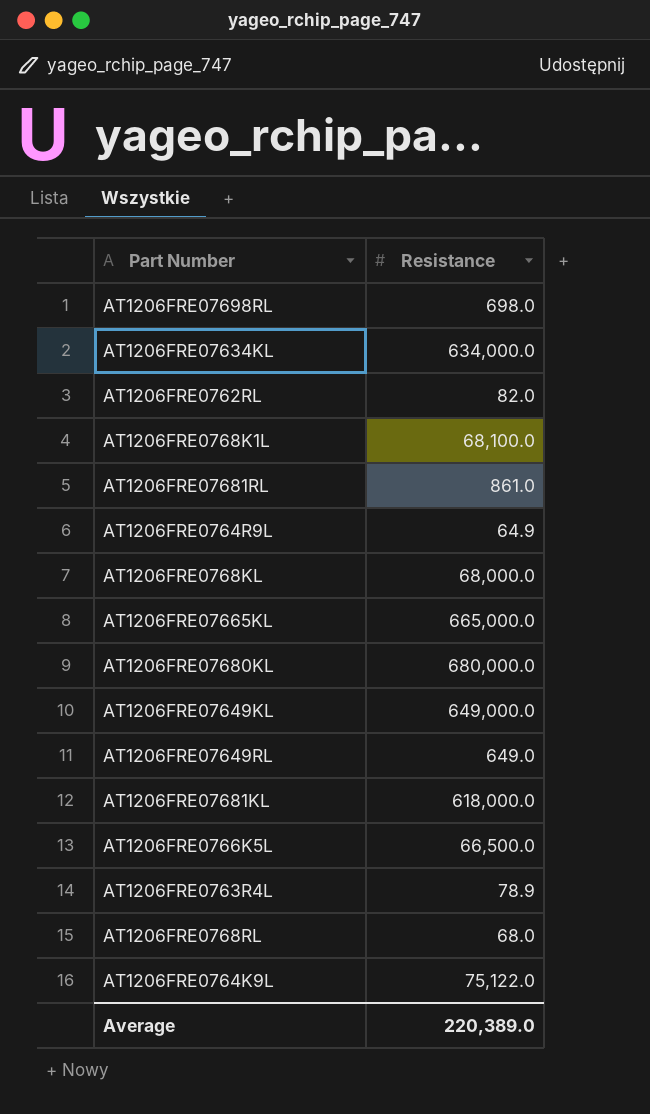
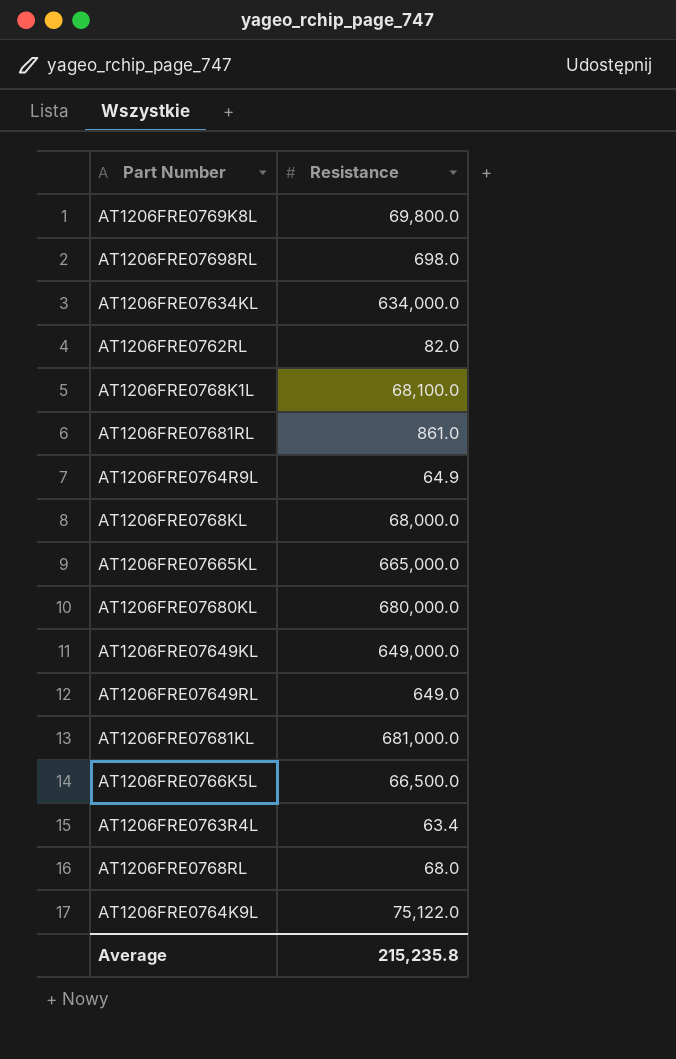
row AT1206FRE0769K8L: none -> 69,800.0
AT1206FRE07681KL | Resistance: 618,000.0 -> 681,000.0
AT1206FRE0763R4L | Resistance: 78.9 -> 63.4
Average | Resistance: 220,389.0 -> 215,235.8

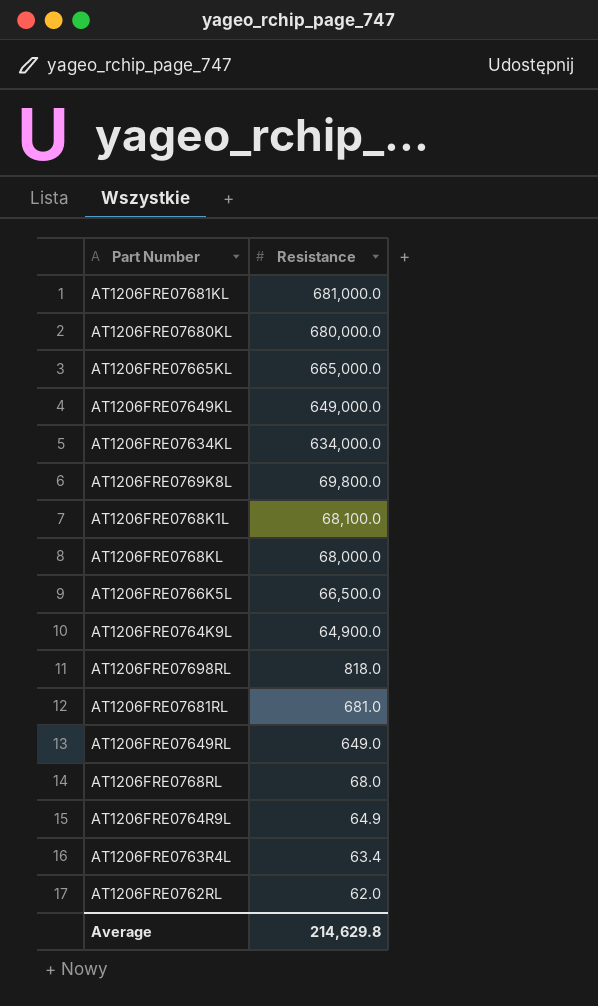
row order: none -> Resistance descending
AT1206FRE0764K9L | Resistance: 75,122.0 -> 64,900.0
AT1206FRE07698RL | Resistance: 698.0 -> 818.0
AT1206FRE07681RL | Resistance: 861.0 -> 681.0
AT1206FRE0762RL | Resistance: 82.0 -> 62.0
Average | Resistance: 215,235.8 -> 214,629.8

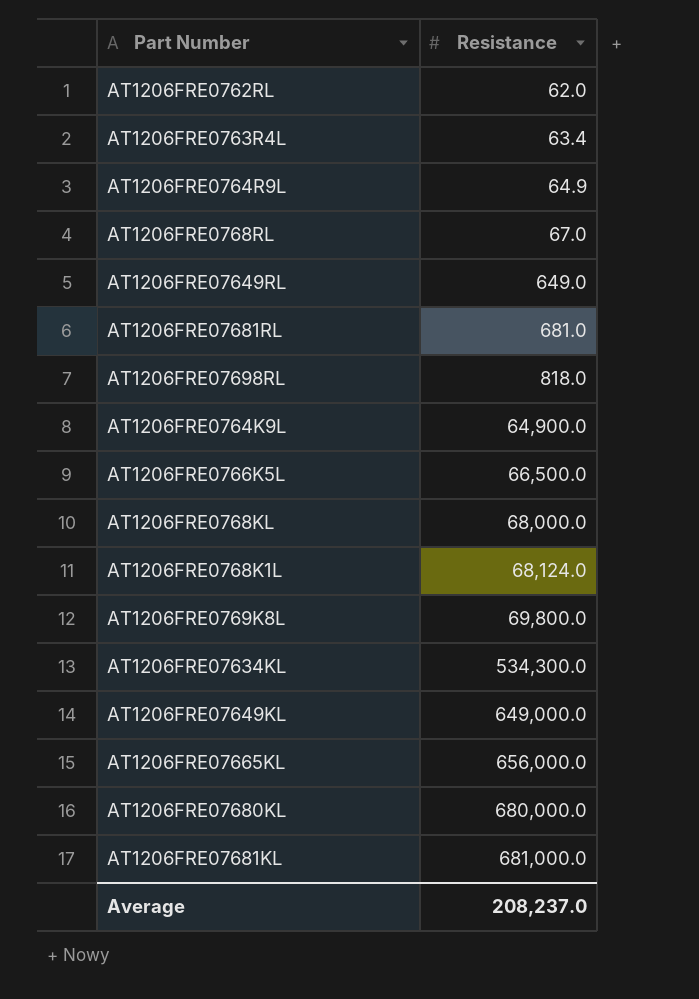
row order: Resistance descending -> Resistance ascending
AT1206FRE0768RL | Resistance: 68.0 -> 67.0
AT1206FRE0768K1L | Resistance: 68,100.0 -> 68,124.0
AT1206FRE07634KL | Resistance: 634,000.0 -> 534,300.0
AT1206FRE07665KL | Resistance: 665,000.0 -> 656,000.0
Average | Resistance: 214,629.8 -> 208,237.0

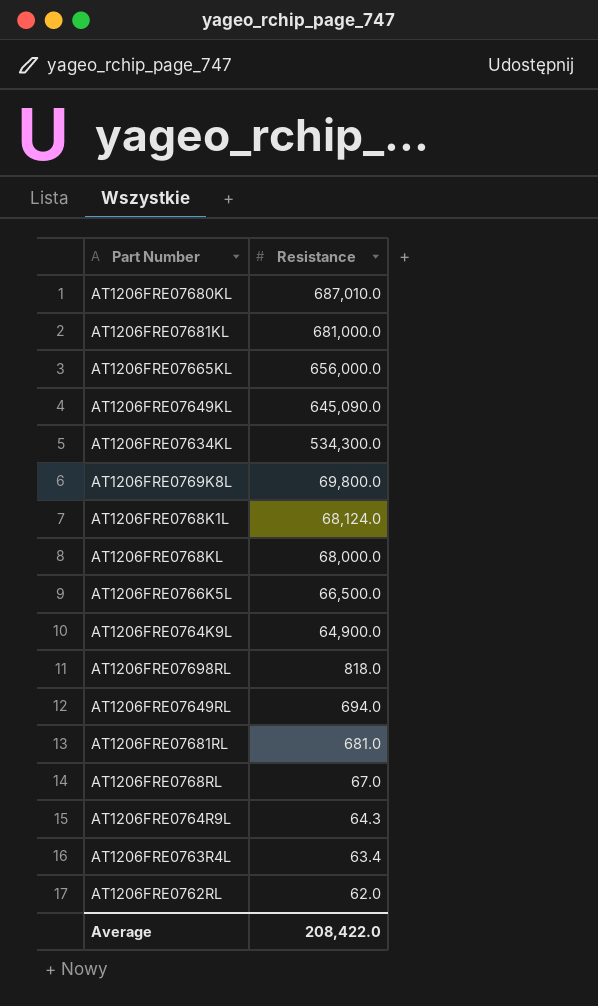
row order: Resistance ascending -> Resistance descending
AT1206FRE07680KL | Resistance: 680,000.0 -> 687,010.0
AT1206FRE07649KL | Resistance: 649,000.0 -> 645,090.0
AT1206FRE07649RL | Resistance: 649.0 -> 694.0
AT1206FRE0764R9L | Resistance: 64.9 -> 64.3
Average | Resistance: 208,237.0 -> 208,422.0

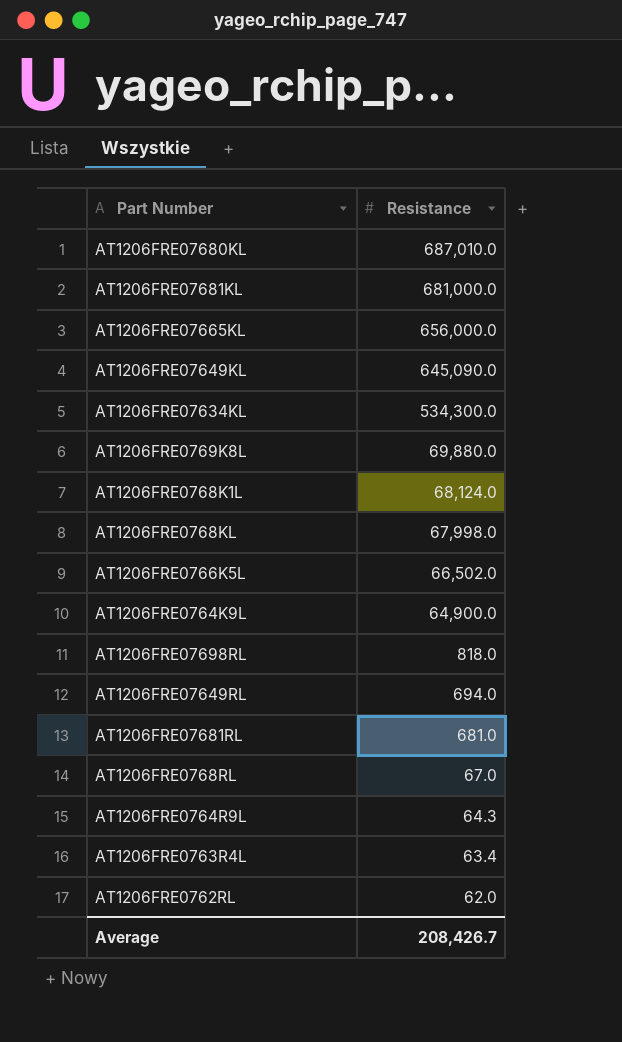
AT1206FRE0769K8L | Resistance: 69,800.0 -> 69,880.0
AT1206FRE0768KL | Resistance: 68,000.0 -> 67,998.0
AT1206FRE0766K5L | Resistance: 66,500.0 -> 66,502.0
Average | Resistance: 208,422.0 -> 208,426.7

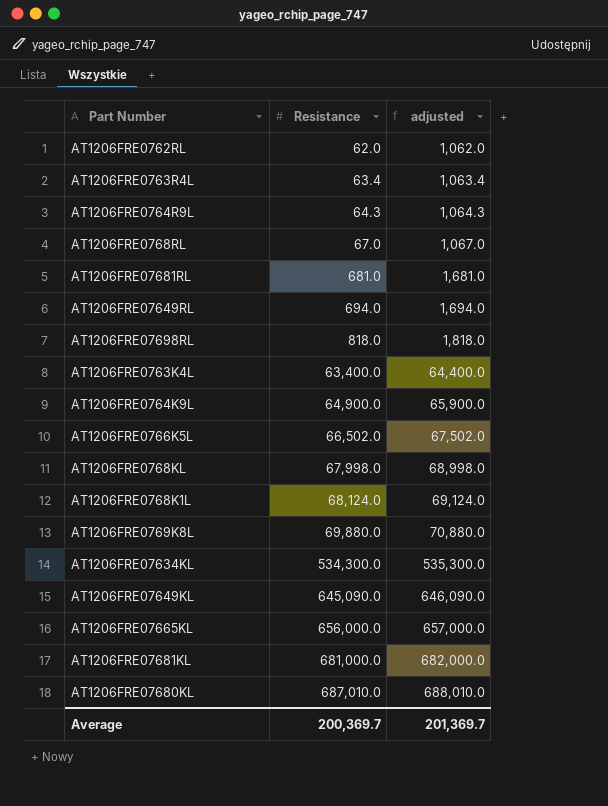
row order: Resistance descending -> Resistance ascending
column adjusted | formula: none -> [Resistance] + 1000
row AT1206FRE0763K4L: none -> 63,400.0 | 64,400.0
Average | Resistance: 208,426.7 -> 200,369.7

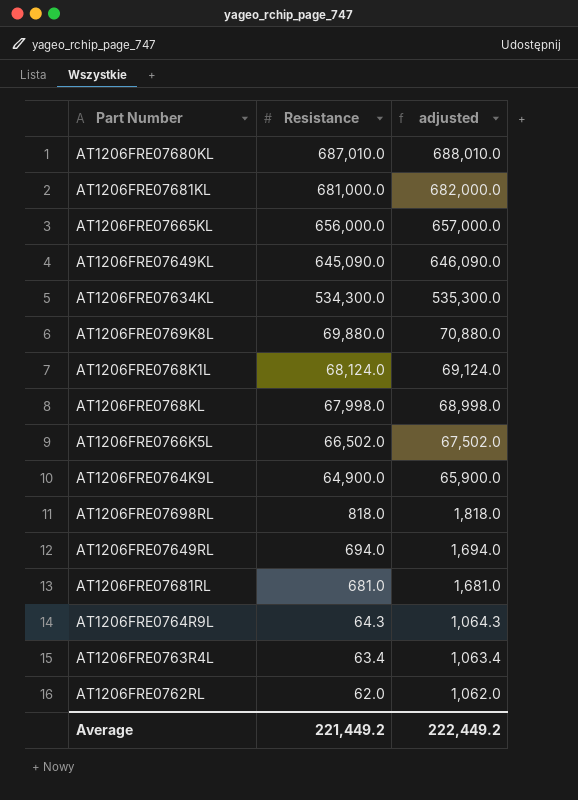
row order: Resistance ascending -> Resistance descending
row AT1206FRE0768RL: 67.0 | 1,067.0 -> none
row AT1206FRE0763K4L: 63,400.0 | 64,400.0 -> none
Average | Resistance: 200,369.7 -> 221,449.2
Average | adjusted: 201,369.7 -> 222,449.2

